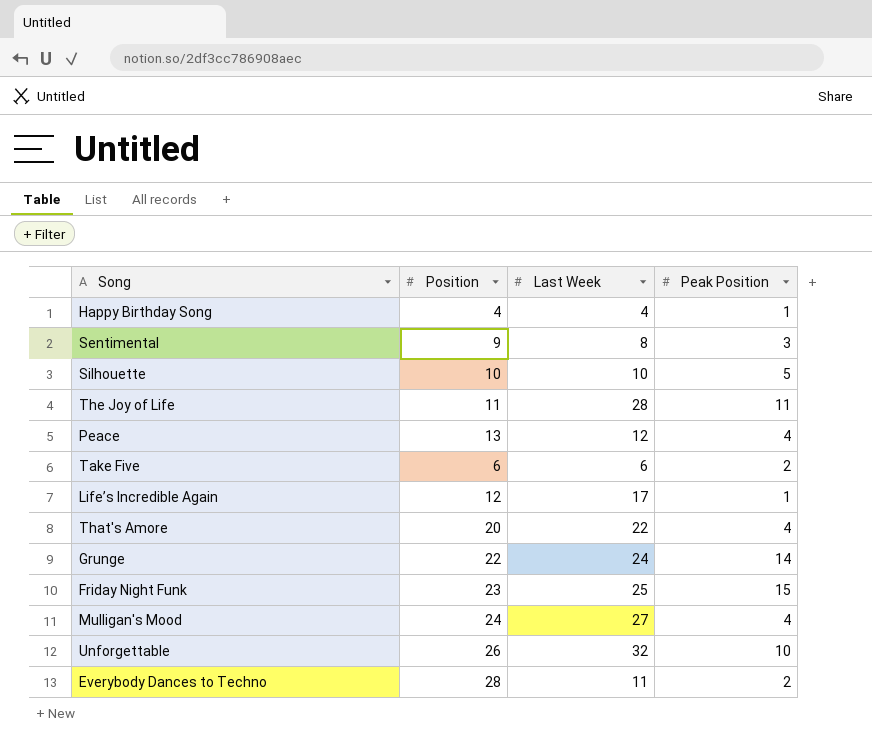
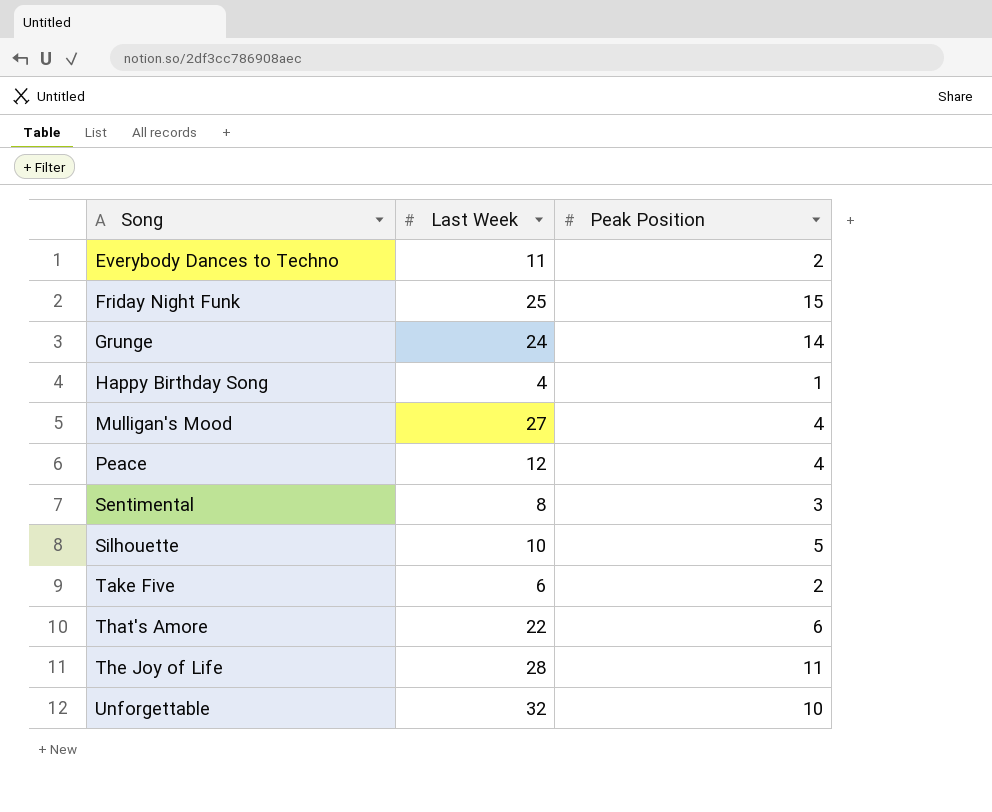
row order: none -> Song ascending
column Position | position: 2 -> none
row Life’s Incredible Again: 12 | 17 | 1 -> none
That's Amore | Peak Position: 4 -> 6

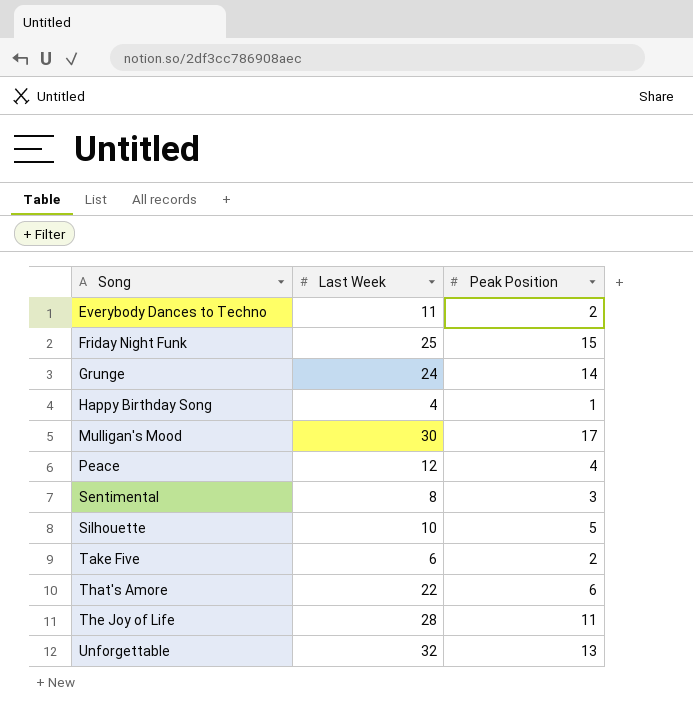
Mulligan's Mood | Last Week: 27 -> 30
Mulligan's Mood | Peak Position: 4 -> 17
Unforgettable | Peak Position: 10 -> 13

